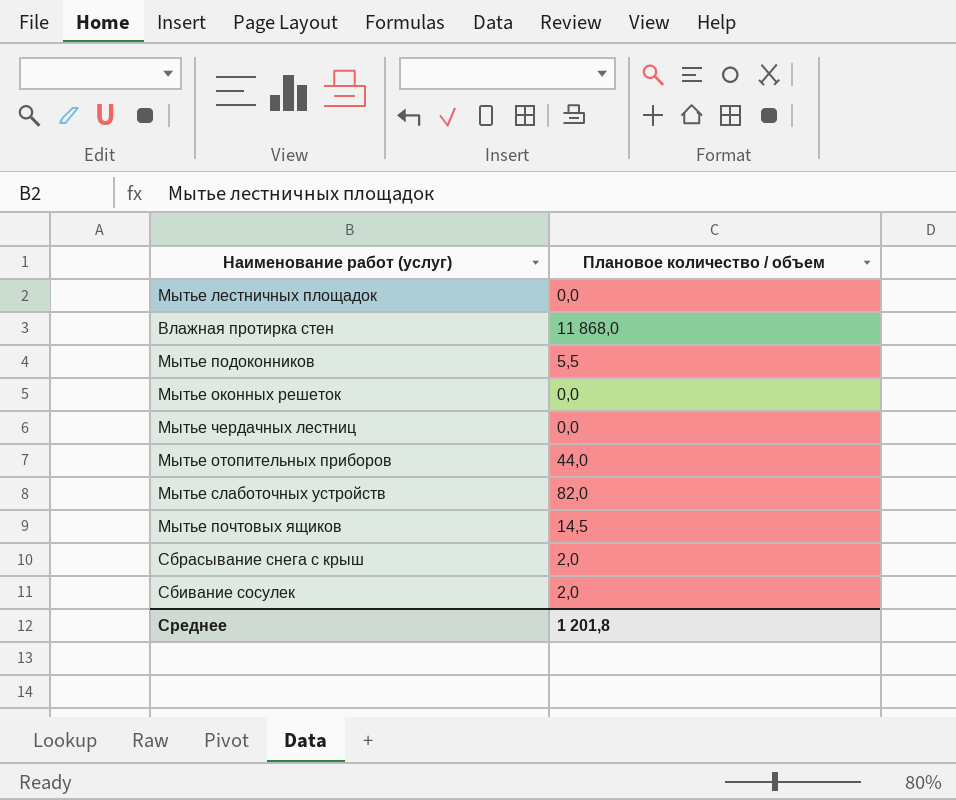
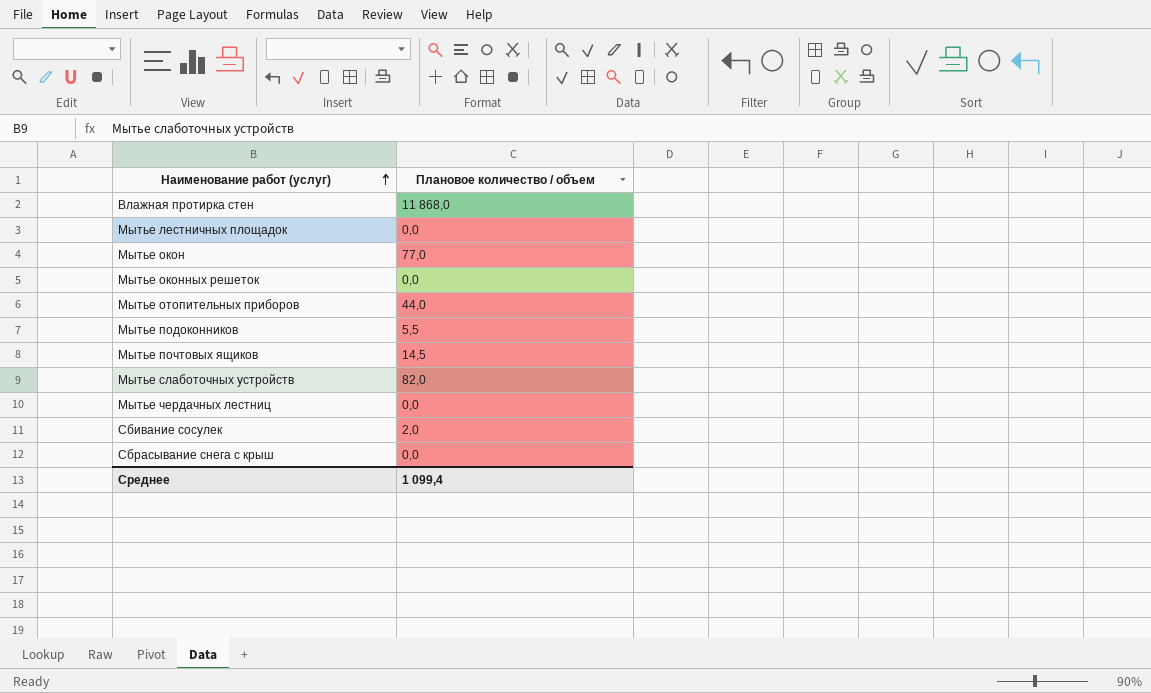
row order: none -> Наименование работ (услуг) ascending
row Мытье окон: none -> 77,0
Сбрасывание снега с крыш | Плановое количество / объем: 2,0 -> 0,0
Среднее | Плановое количество / объем: 1 201,8 -> 1 099,4

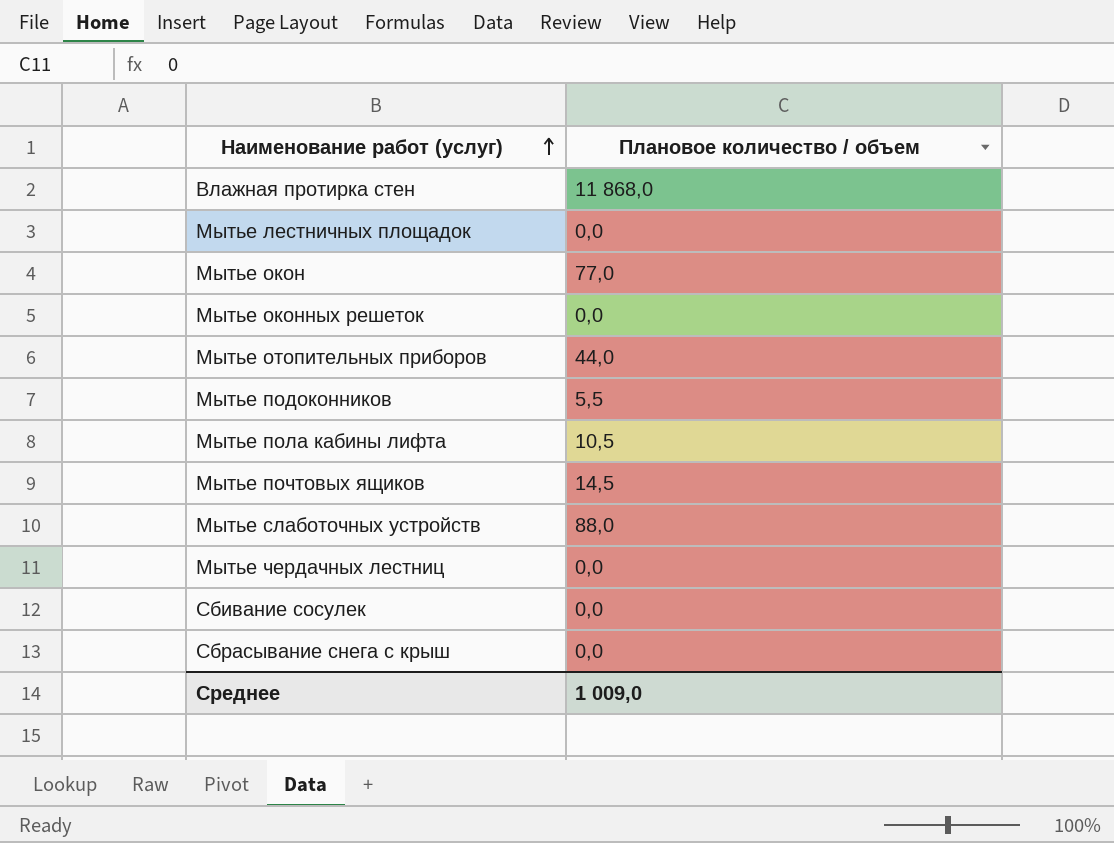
row Мытье пола кабины лифта: none -> 10,5
Мытье слаботочных устройств | Плановое количество / объем: 82,0 -> 88,0
Сбивание сосулек | Плановое количество / объем: 2,0 -> 0,0
Среднее | Плановое количество / объем: 1 099,4 -> 1 009,0

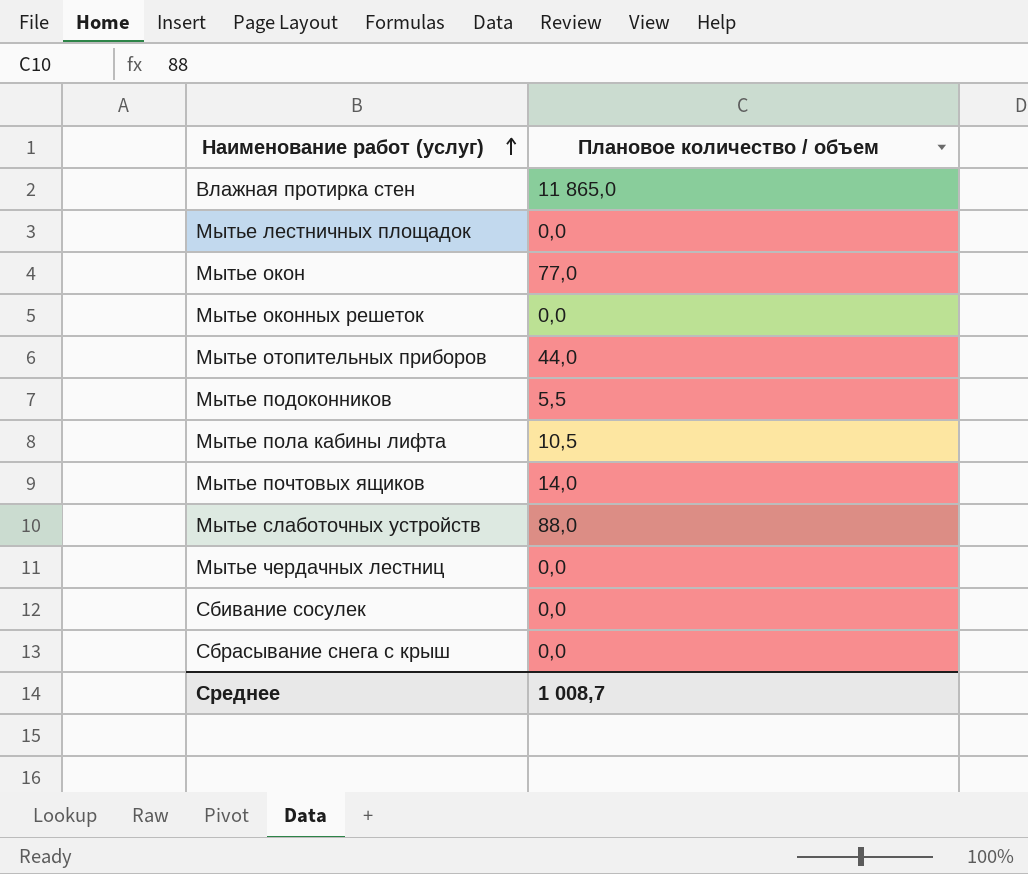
Влажная протирка стен | Плановое количество / объем: 11 868,0 -> 11 865,0
Мытье почтовых ящиков | Плановое количество / объем: 14,5 -> 14,0
Среднее | Плановое количество / объем: 1 009,0 -> 1 008,7

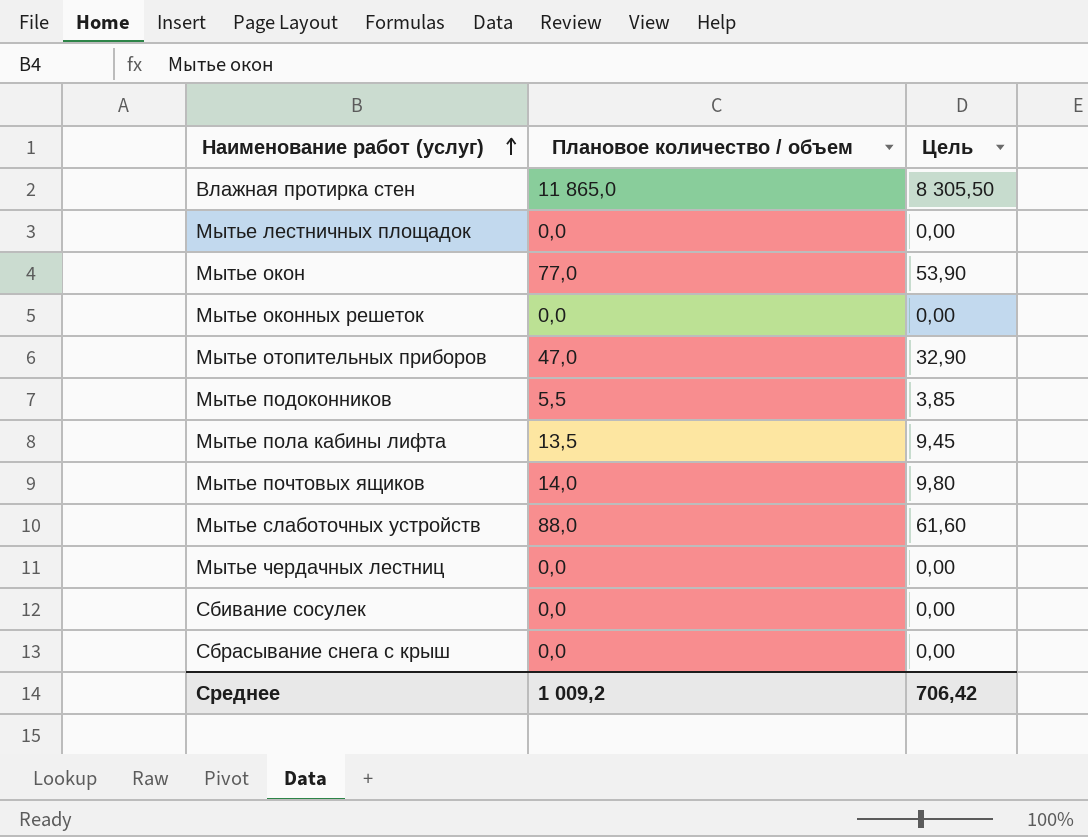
column Цель | formula: none -> [Плановое количество / объем] * 0,7
Мытье отопительных приборов | Плановое количество / объем: 44,0 -> 47,0
Мытье пола кабины лифта | Плановое количество / объем: 10,5 -> 13,5
Среднее | Плановое количество / объем: 1 008,7 -> 1 009,2

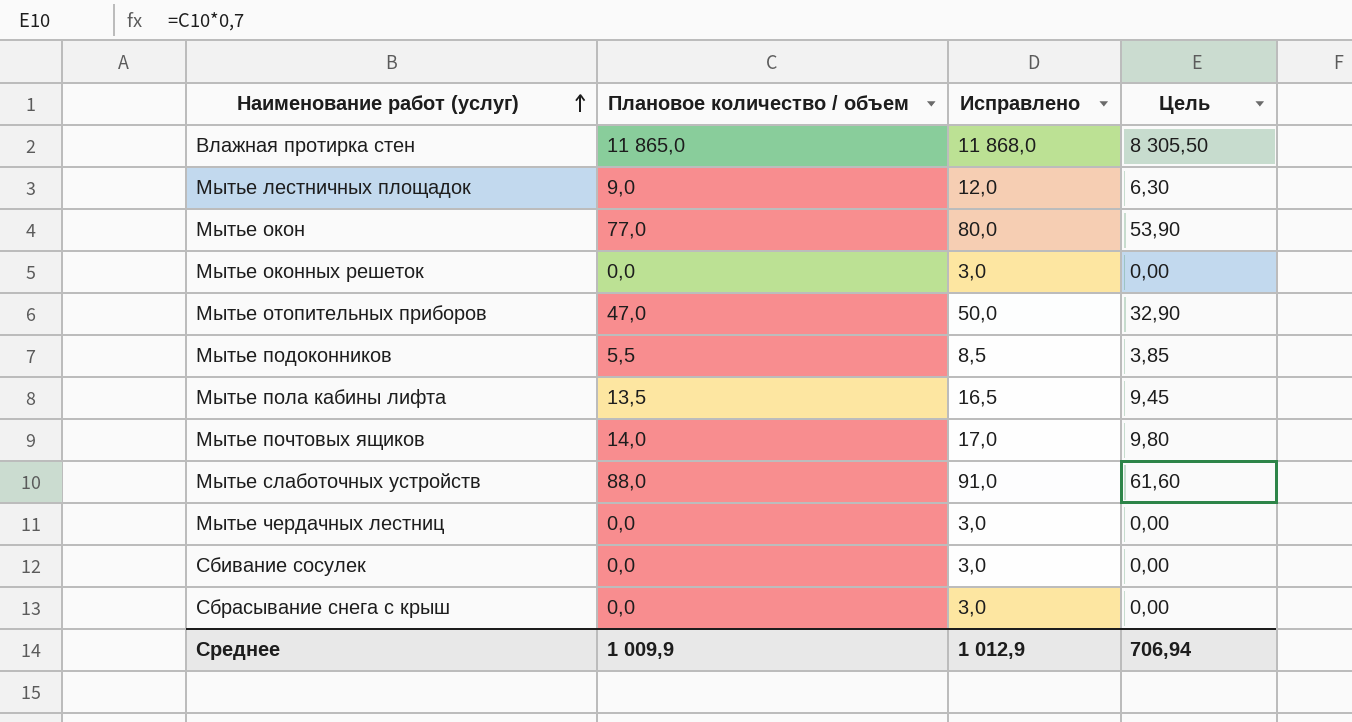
column Исправлено | formula: none -> [Плановое количество / объем] + 3
Мытье лестничных площадок | Плановое количество / объем: 0,0 -> 9,0
Мытье лестничных площадок | Цель: 0,00 -> 6,30
Среднее | Плановое количество / объем: 1 009,2 -> 1 009,9
Среднее | Цель: 706,42 -> 706,94

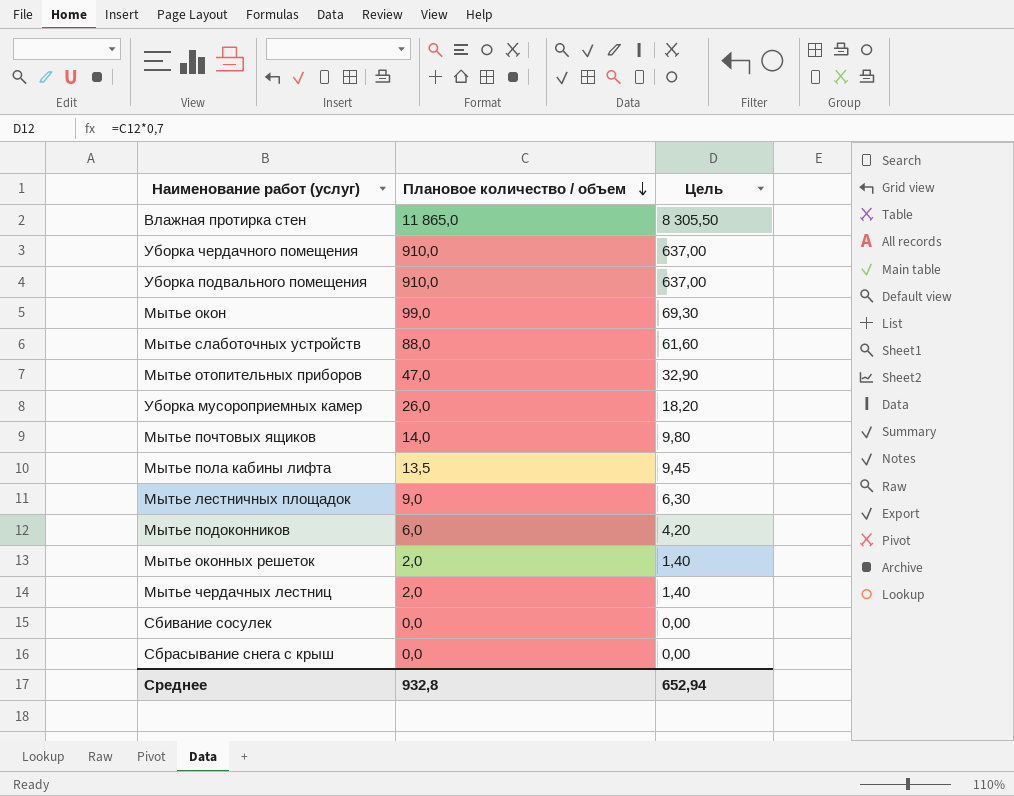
row order: Наименование работ (услуг) ascending -> Плановое количество / объем descending
column Исправлено | formula: [Плановое количество / объем] + 3 -> none
row Уборка чердачного помещения: none -> 910,0 | 637,00
row Уборка подвального помещения: none -> 910,0 | 637,00
Мытье окон | Плановое количество / объем: 77,0 -> 99,0
Мытье окон | Цель: 53,90 -> 69,30
row Уборка мусороприемных камер: none -> 26,0 | 18,20
Мытье подоконников | Плановое количество / объем: 5,5 -> 6,0
Мытье подоконников | Цель: 3,85 -> 4,20
Мытье оконных решеток | Плановое количество / объем: 0,0 -> 2,0
Мытье оконных решеток | Цель: 0,00 -> 1,40
Мытье чердачных лестниц | Плановое количество / объем: 0,0 -> 2,0
Мытье чердачных лестниц | Цель: 0,00 -> 1,40
Среднее | Плановое количество / объем: 1 009,9 -> 932,8
Среднее | Цель: 706,94 -> 652,94

